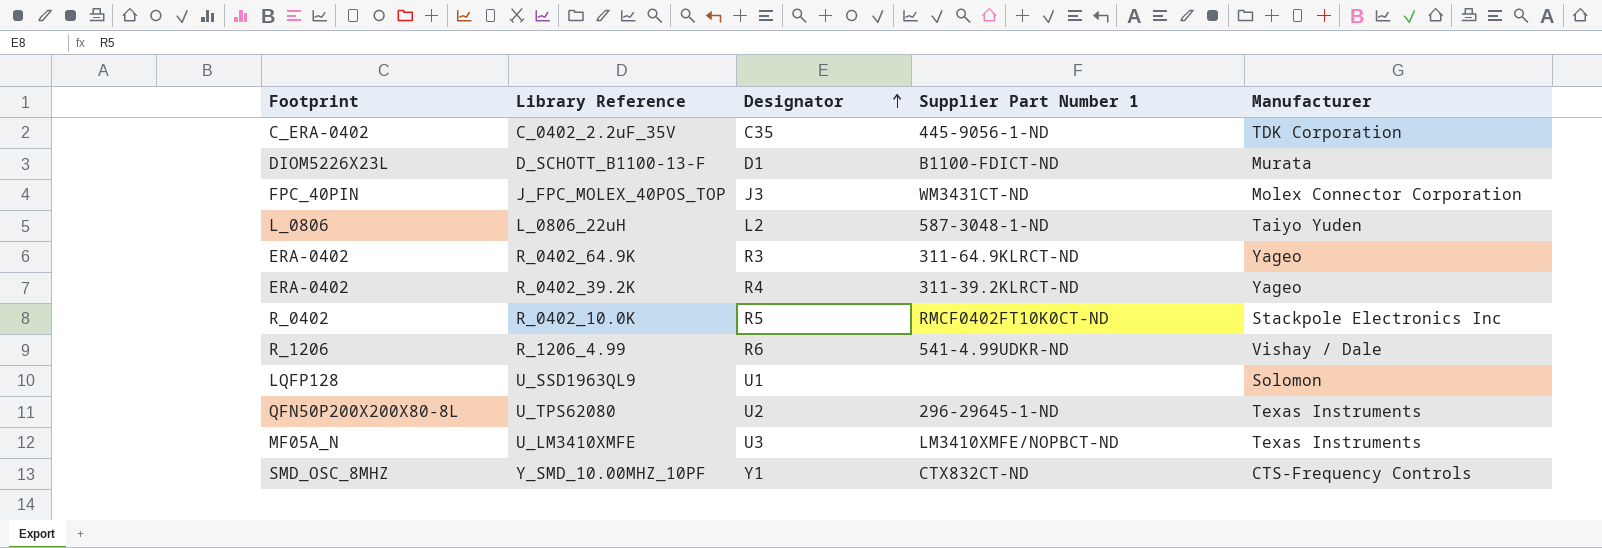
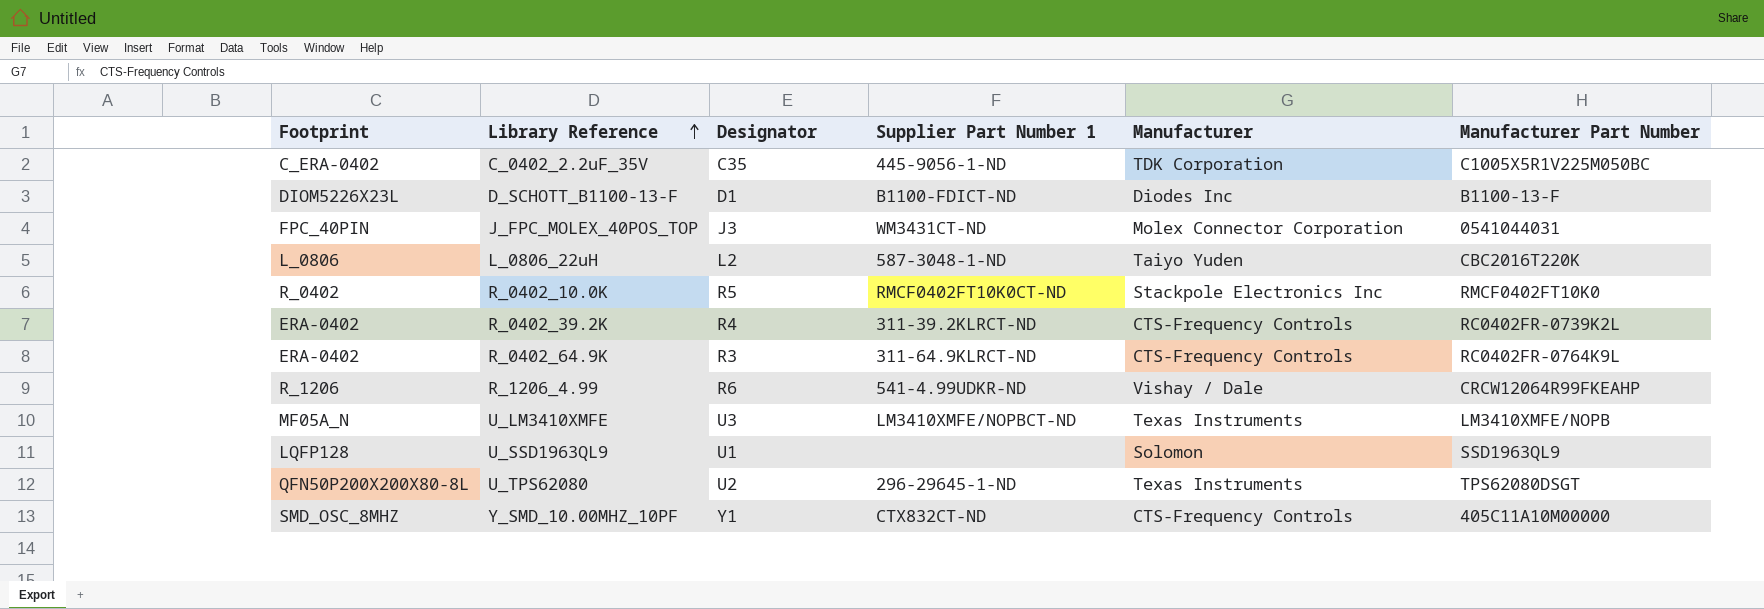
row order: Designator ascending -> Library Reference ascending
column Manufacturer Part Number | position: none -> 6
D_SCHOTT_B1100-13-F | Manufacturer: Murata -> Diodes Inc
R_0402_39.2K | Manufacturer: Yageo -> CTS-Frequency Controls
R_0402_64.9K | Manufacturer: Yageo -> CTS-Frequency Controls

